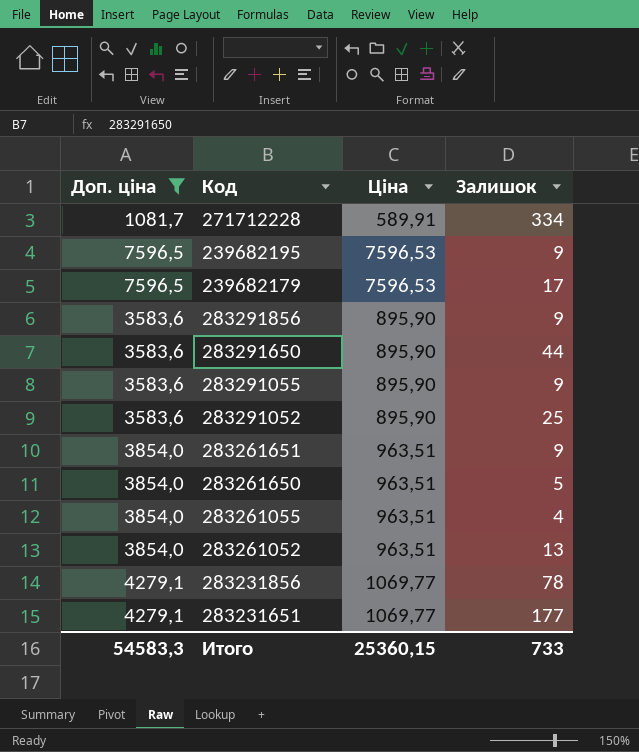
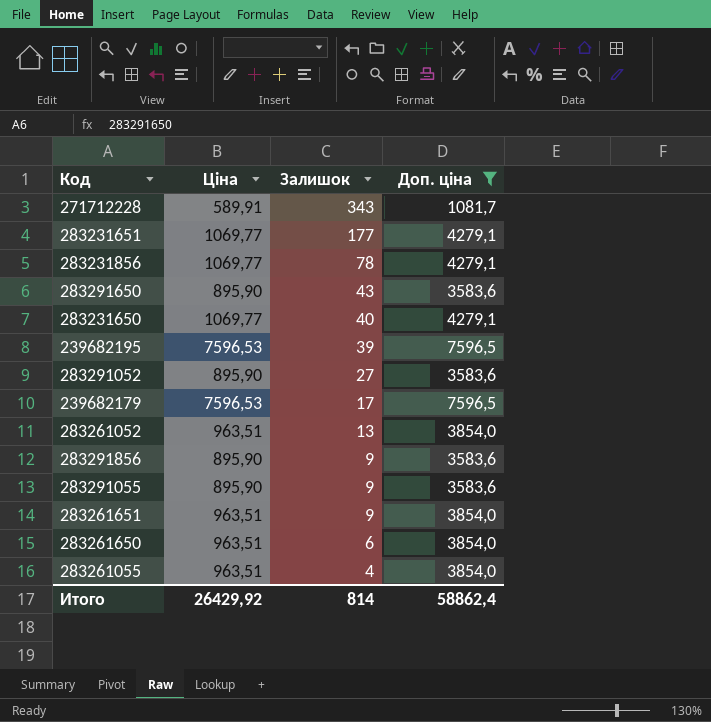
row order: none -> Залишок descending
column Доп. ціна | position: 1 -> 4
271712228 | Залишок: 334 -> 343
283291650 | Залишок: 44 -> 43
row 283231650: none -> 1069,77 | 40 | 4279,1
239682195 | Залишок: 9 -> 39
283291052 | Залишок: 25 -> 27
283261650 | Залишок: 5 -> 6
Итого | Ціна: 25360,15 -> 26429,92
Итого | Залишок: 733 -> 814
Итого | Доп. ціна: 54583,3 -> 58862,4

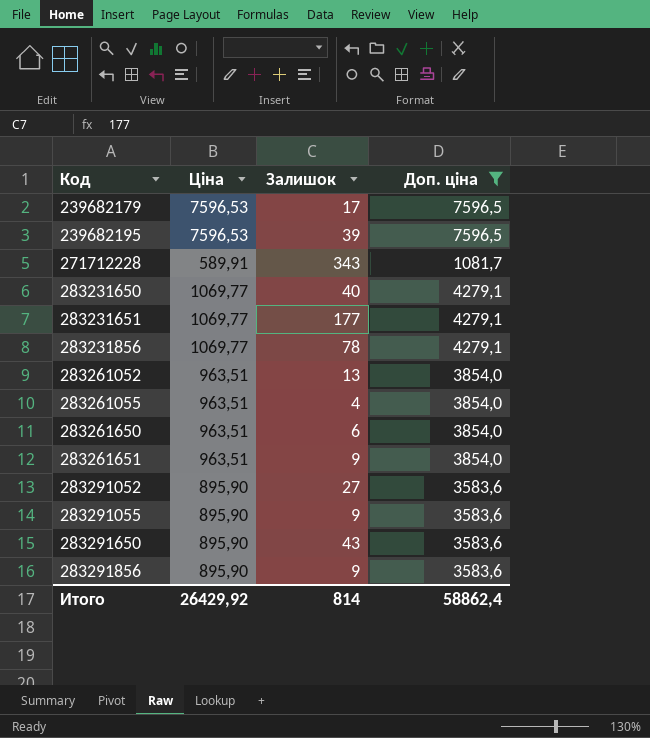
row order: Залишок descending -> Код ascending

